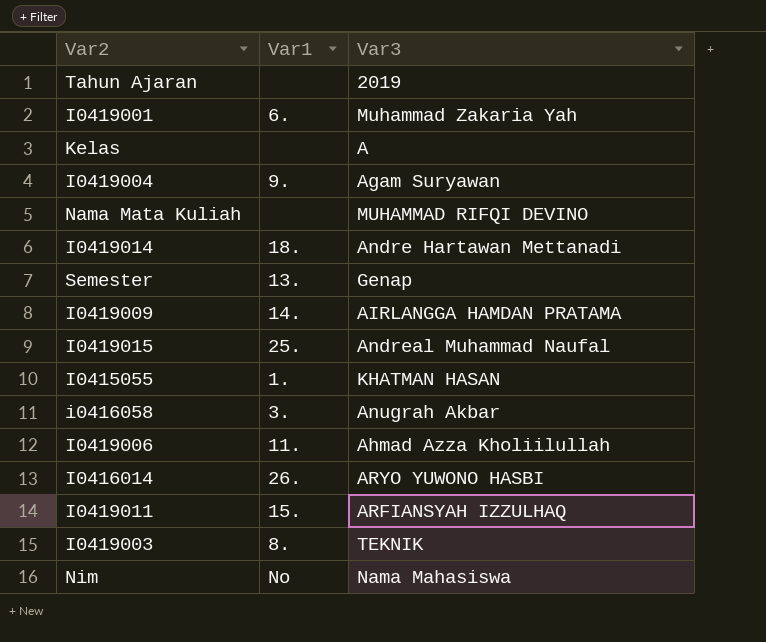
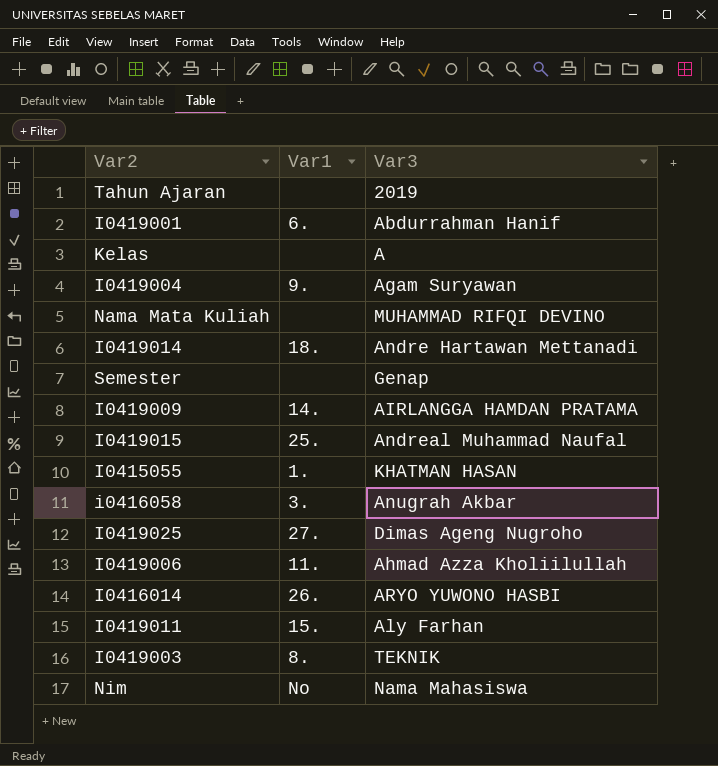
I0419001 | Var3: Muhammad Zakaria Yah -> Abdurrahman Hanif
Semester | Var1: 13. -> none
row I0419025: none -> 27. | Dimas Ageng Nugroho
I0419011 | Var3: ARFIANSYAH IZZULHAQ -> Aly Farhan

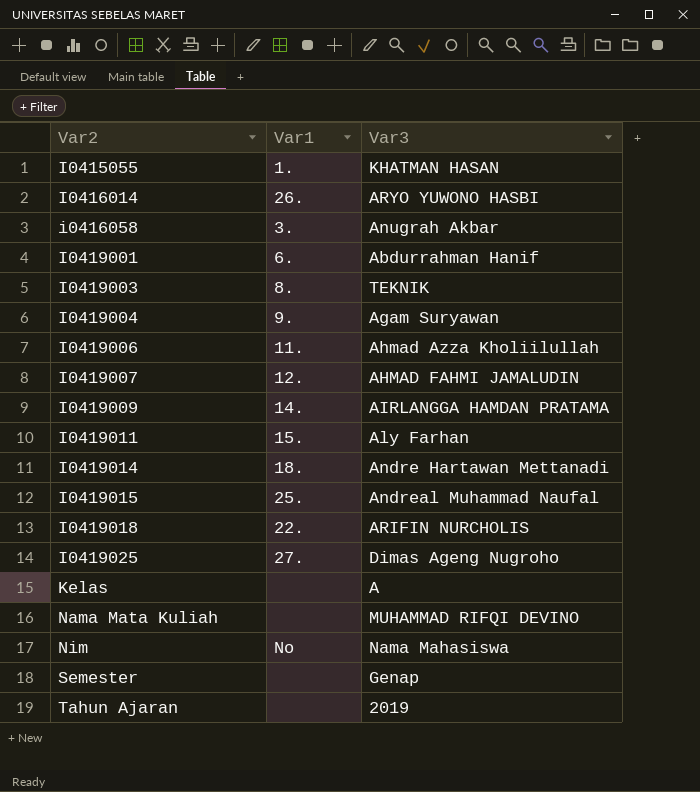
row order: none -> Var2 ascending
row I0419007: none -> 12. | AHMAD FAHMI JAMALUDIN
row I0419018: none -> 22. | ARIFIN NURCHOLIS

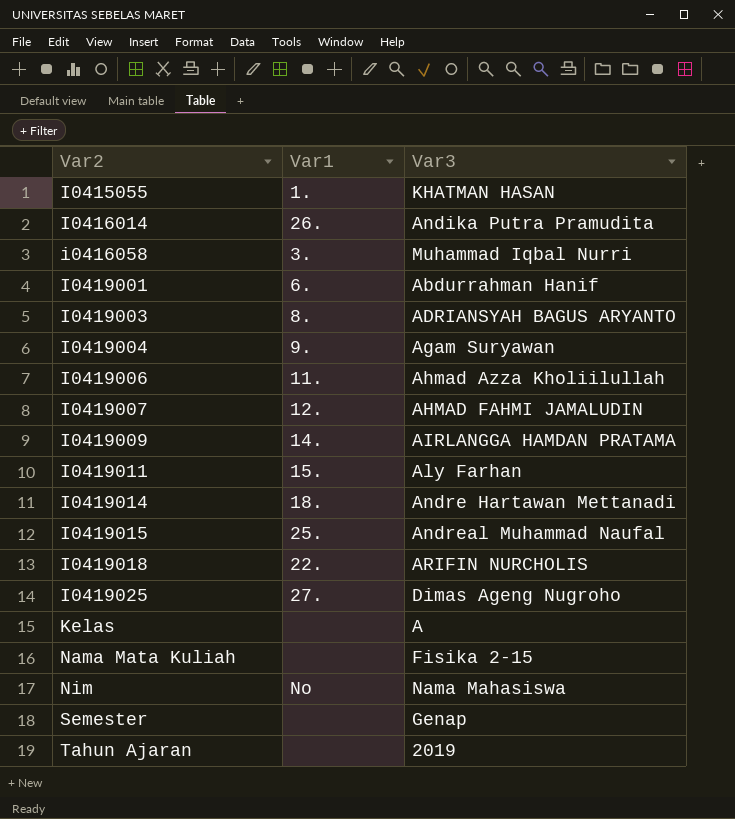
I0416014 | Var3: ARYO YUWONO HASBI -> Andika Putra Pramudita
i0416058 | Var3: Anugrah Akbar -> Muhammad Iqbal Nurri
I0419003 | Var3: TEKNIK -> ADRIANSYAH BAGUS ARYANTO
Nama Mata Kuliah | Var3: MUHAMMAD RIFQI DEVINO -> Fisika 2-15

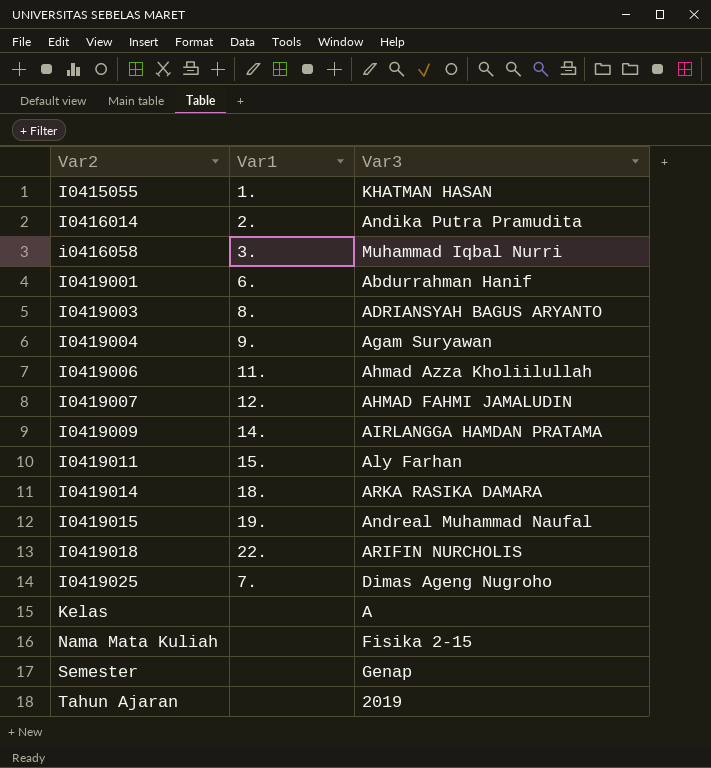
row Nim: No | Nama Mahasiswa -> none
I0416014 | Var1: 26. -> 2.
I0419014 | Var3: Andre Hartawan Mettanadi -> ARKA RASIKA DAMARA
I0419015 | Var1: 25. -> 19.
I0419025 | Var1: 27. -> 7.

